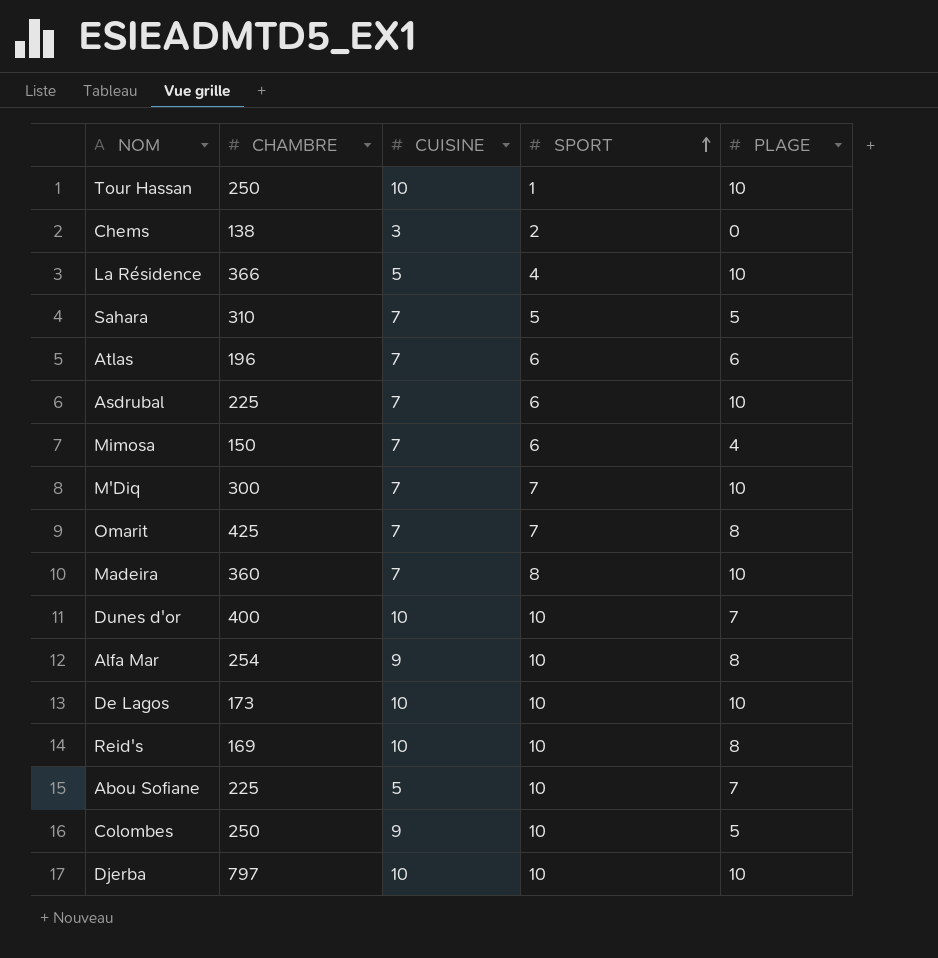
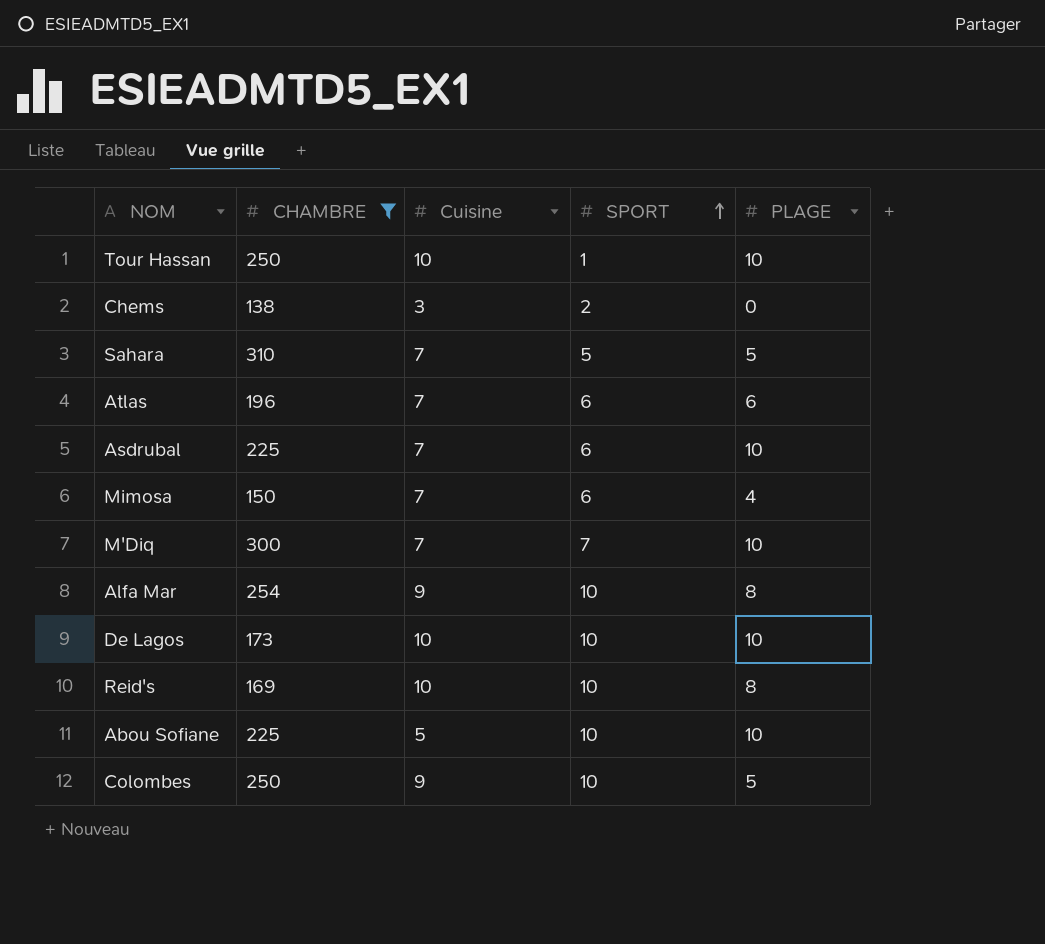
filter: none -> CHAMBRE <= 310
column name: CUISINE -> Cuisine
Abou Sofiane | PLAGE: 7 -> 10

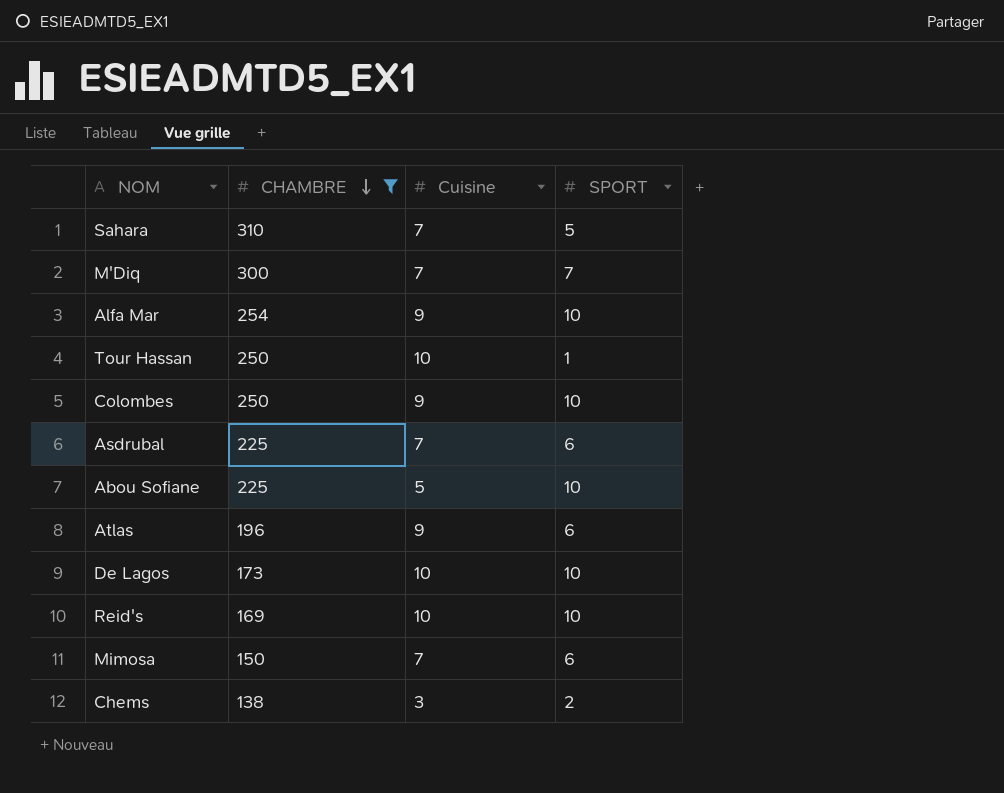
row order: SPORT ascending -> CHAMBRE descending
column PLAGE | position: 5 -> none
Atlas | Cuisine: 7 -> 9

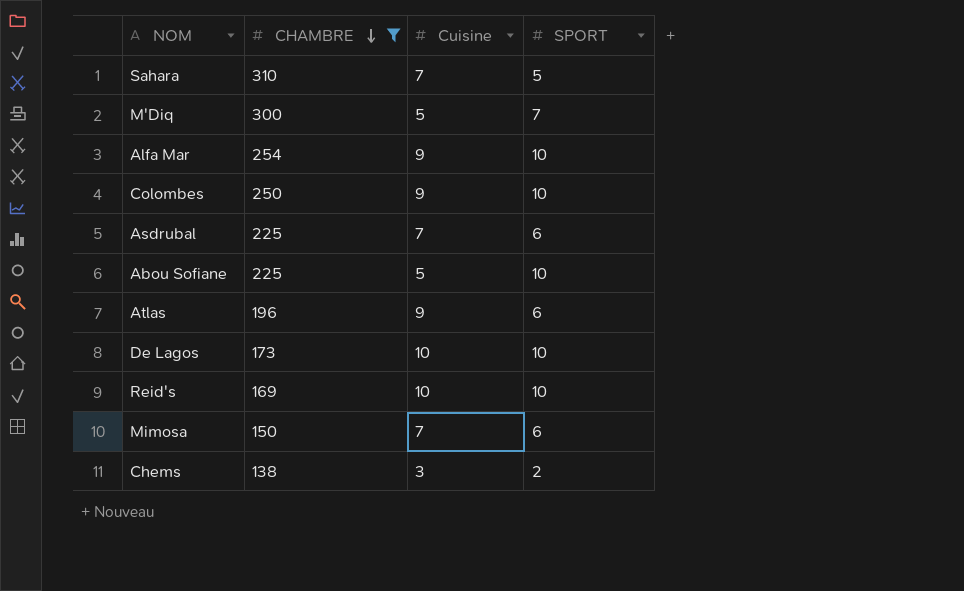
row Tour Hassan: 250 | 10 | 1 -> none
M'Diq | Cuisine: 7 -> 5

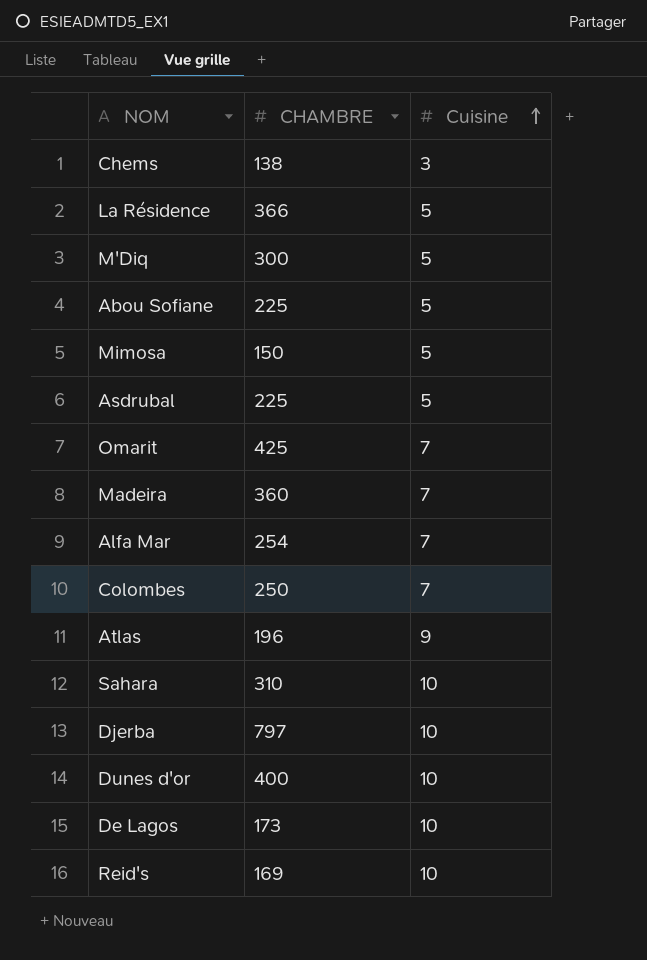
filter: CHAMBRE <= 310 -> none
row order: CHAMBRE descending -> Cuisine ascending
column SPORT | position: 4 -> none
Mimosa | Cuisine: 7 -> 5
Asdrubal | Cuisine: 7 -> 5
Alfa Mar | Cuisine: 9 -> 7
Colombes | Cuisine: 9 -> 7
Sahara | Cuisine: 7 -> 10

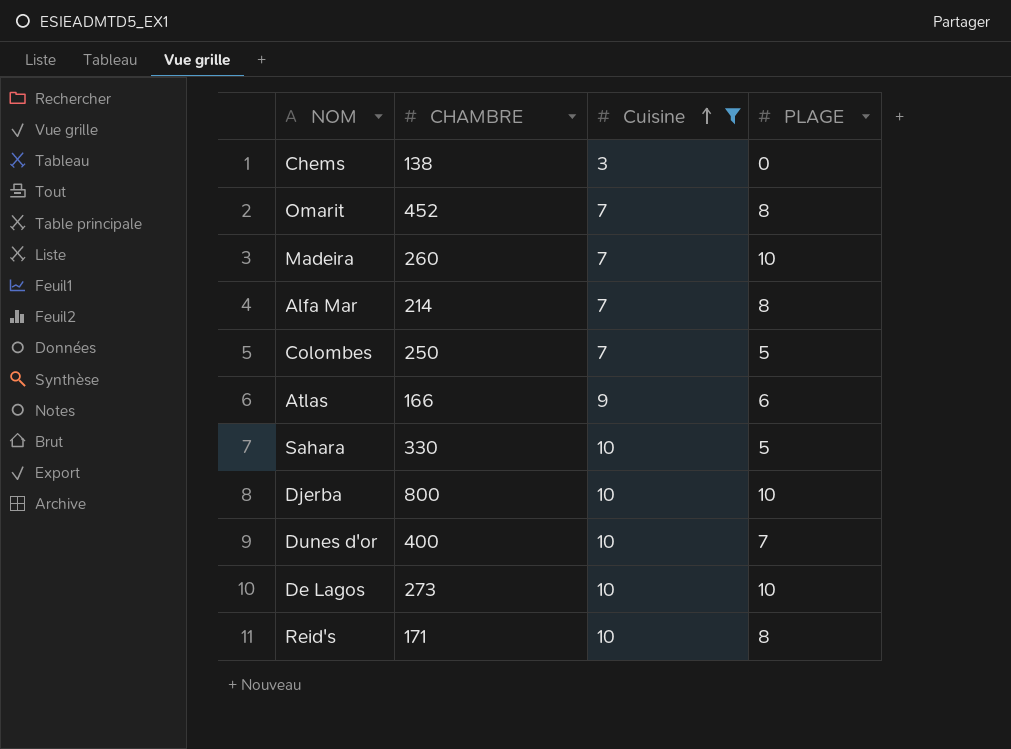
filter: none -> Cuisine != 5
column PLAGE | position: none -> 4
Omarit | CHAMBRE: 425 -> 452
Madeira | CHAMBRE: 360 -> 260
Alfa Mar | CHAMBRE: 254 -> 214
Atlas | CHAMBRE: 196 -> 166
Sahara | CHAMBRE: 310 -> 330
Djerba | CHAMBRE: 797 -> 800
De Lagos | CHAMBRE: 173 -> 273
Reid's | CHAMBRE: 169 -> 171

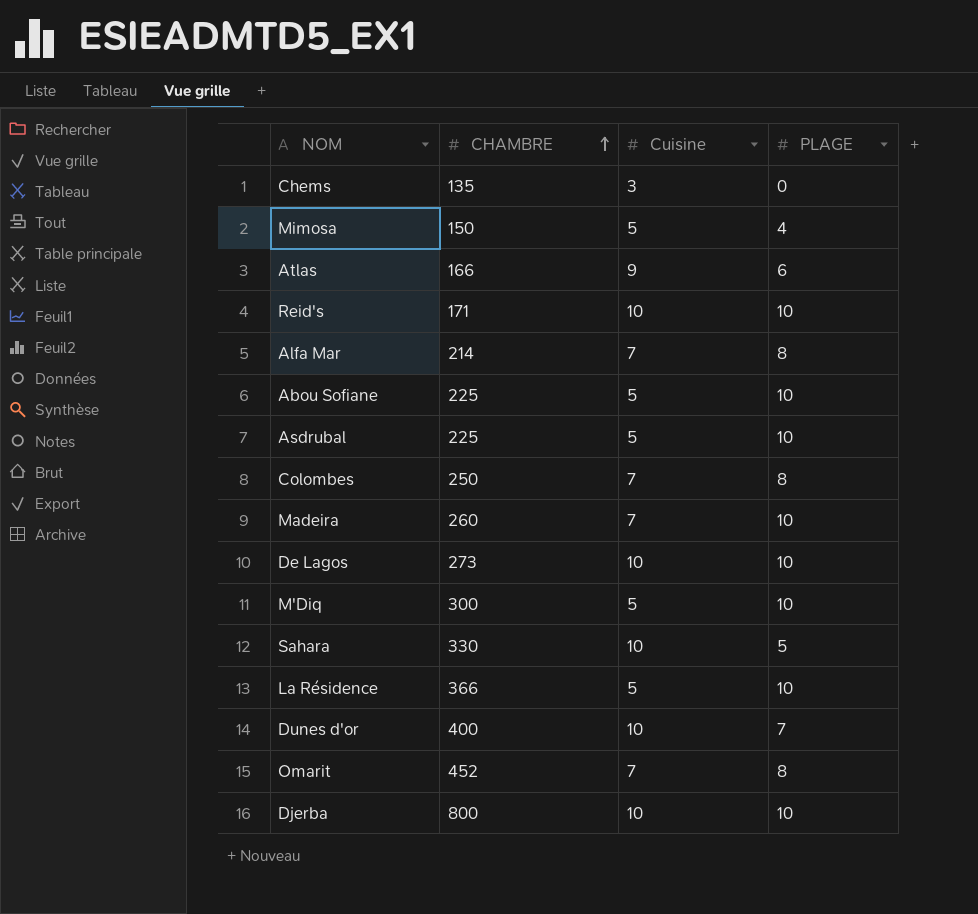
filter: Cuisine != 5 -> none
row order: Cuisine ascending -> CHAMBRE ascending
Chems | CHAMBRE: 138 -> 135
Reid's | PLAGE: 8 -> 10
Colombes | PLAGE: 5 -> 8

